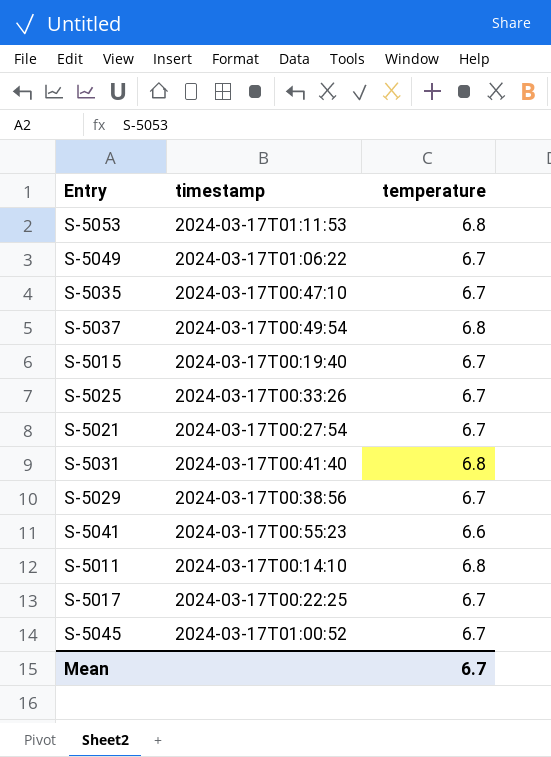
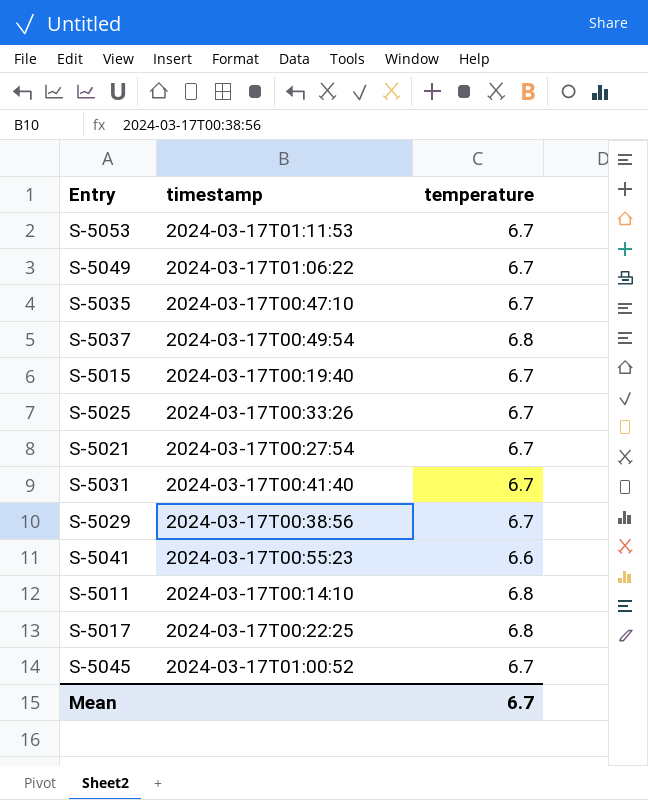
S-5053 | temperature: 6.8 -> 6.7
S-5031 | temperature: 6.8 -> 6.7
S-5017 | temperature: 6.7 -> 6.8

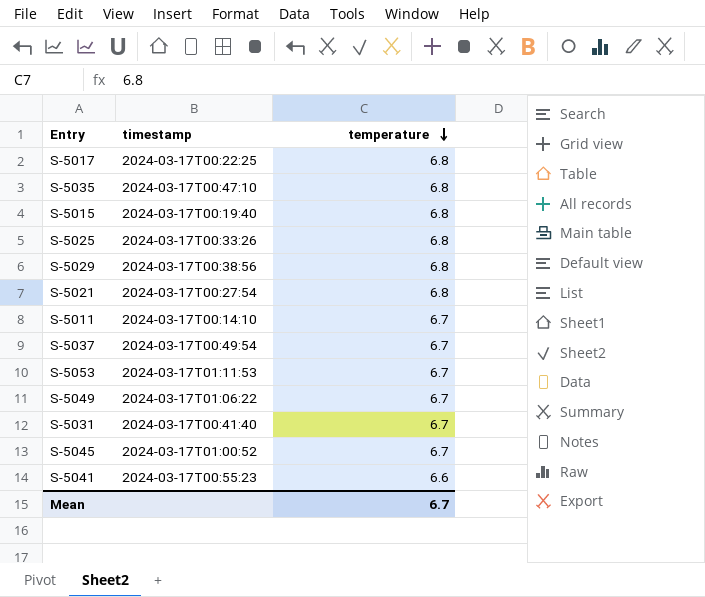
row order: none -> temperature descending
S-5035 | temperature: 6.7 -> 6.8
S-5015 | temperature: 6.7 -> 6.8
S-5025 | temperature: 6.7 -> 6.8
S-5029 | temperature: 6.7 -> 6.8
S-5021 | temperature: 6.7 -> 6.8
S-5011 | temperature: 6.8 -> 6.7
S-5037 | temperature: 6.8 -> 6.7

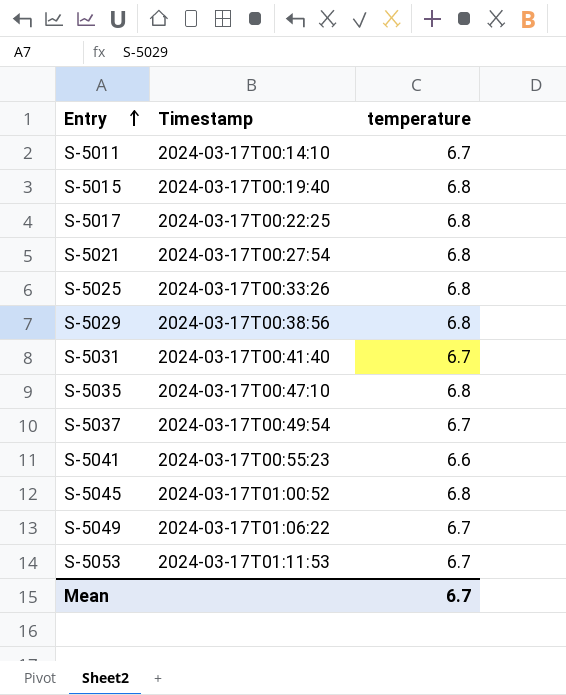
row order: temperature descending -> Entry ascending
column name: timestamp -> Timestamp
S-5045 | temperature: 6.7 -> 6.8

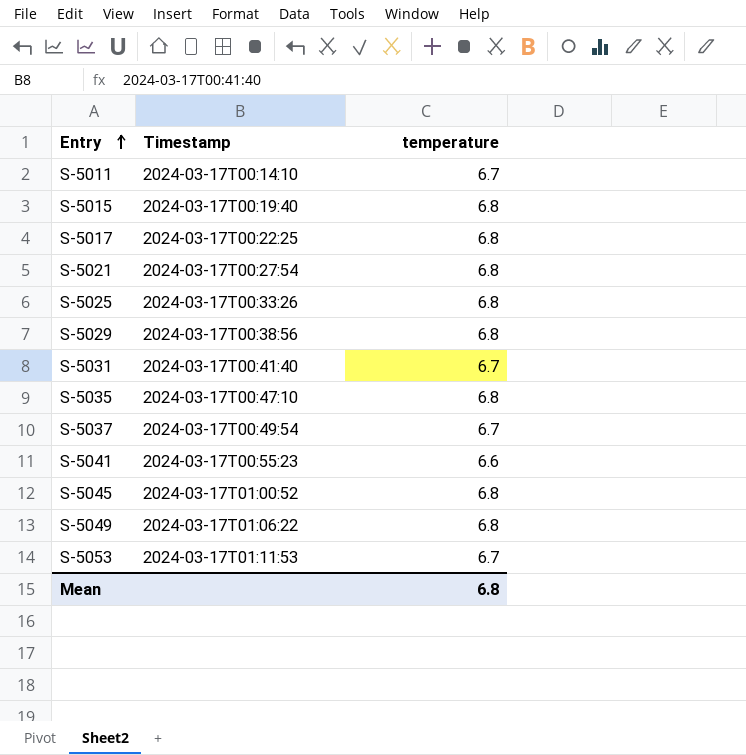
S-5049 | temperature: 6.7 -> 6.8
Mean | temperature: 6.7 -> 6.8

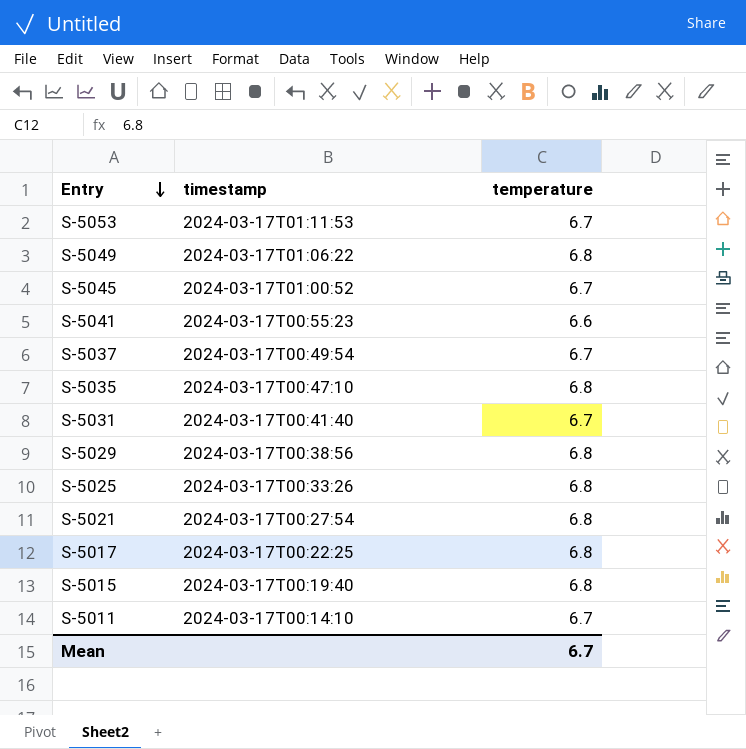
row order: Entry ascending -> Entry descending
column name: Timestamp -> timestamp
S-5045 | temperature: 6.8 -> 6.7
Mean | temperature: 6.8 -> 6.7

